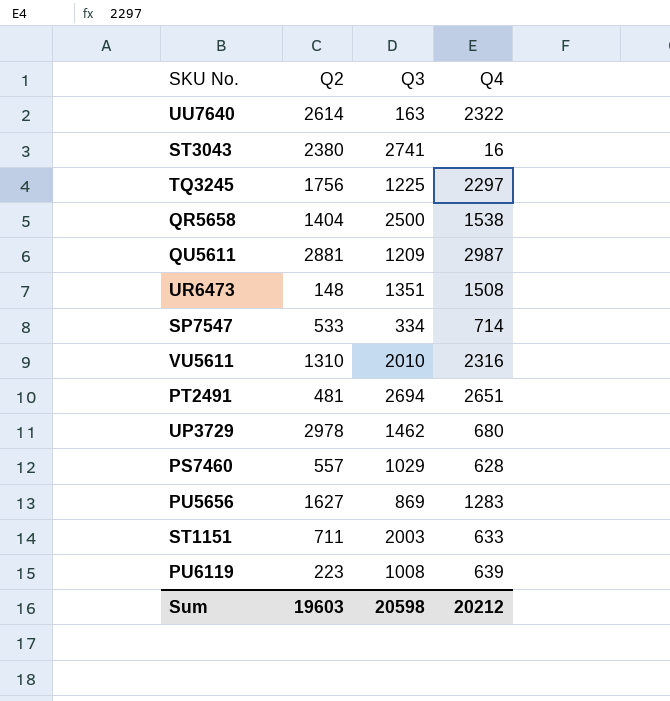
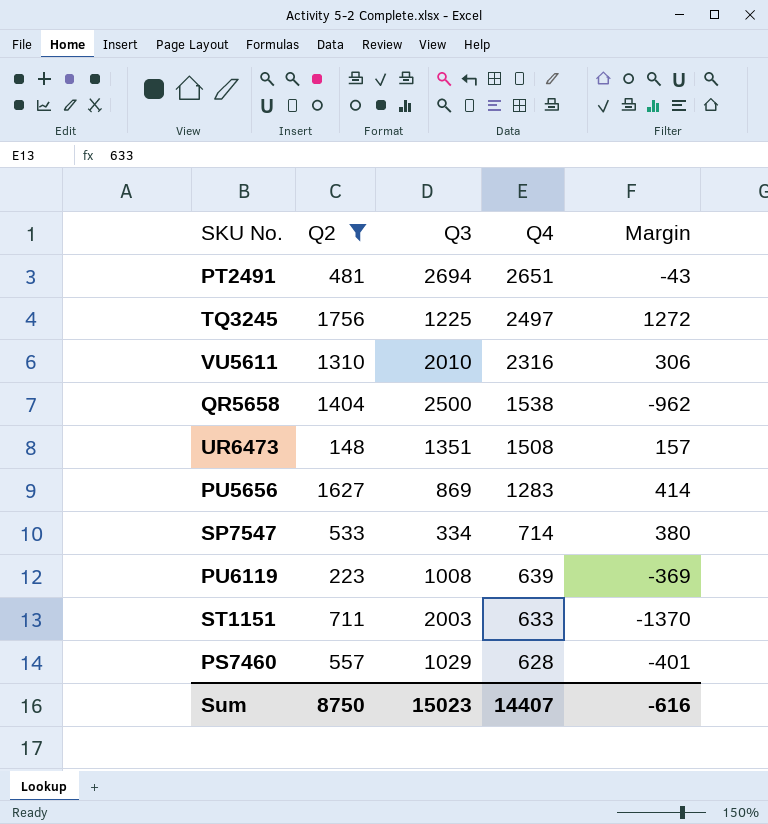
filter: none -> Q2 <= 1756
row order: none -> Q4 descending
column Margin | formula: none -> [Q4] - [Q3]
TQ3245 | Q4: 2297 -> 2497
Sum | Q2: 19603 -> 8750
Sum | Q3: 20598 -> 15023
Sum | Q4: 20212 -> 14407

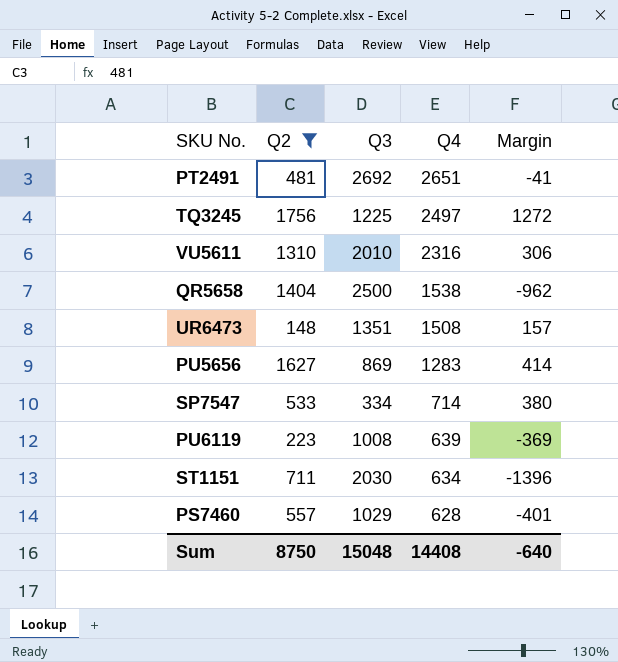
PT2491 | Q3: 2694 -> 2692
PT2491 | Margin: -43 -> -41
ST1151 | Q3: 2003 -> 2030
ST1151 | Q4: 633 -> 634
ST1151 | Margin: -1370 -> -1396
Sum | Q3: 15023 -> 15048
Sum | Q4: 14407 -> 14408
Sum | Margin: -616 -> -640

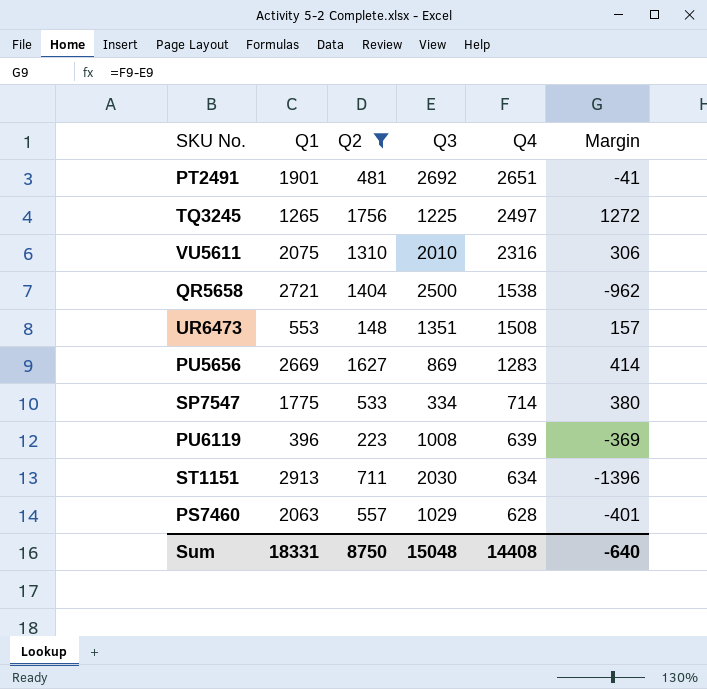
column Q1 | position: none -> 2

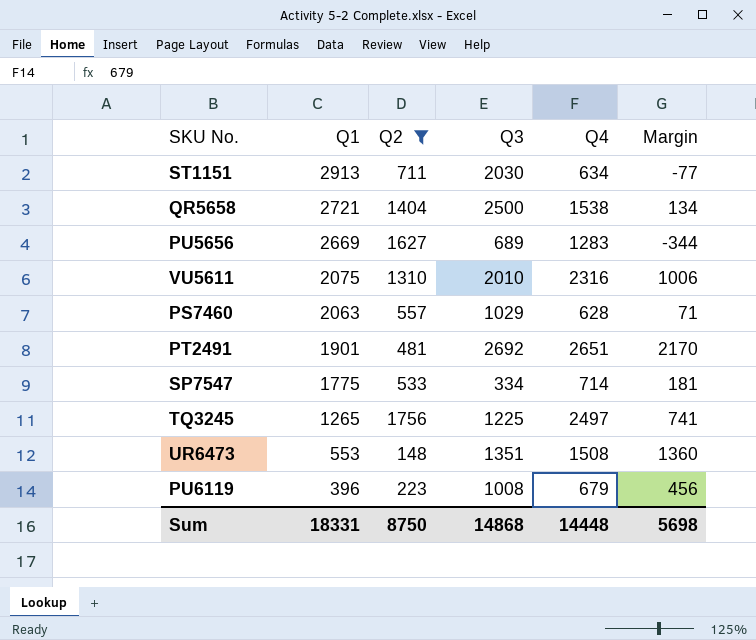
row order: Q4 descending -> Q1 descending
column Margin | formula: [Q4] - [Q3] -> [Q4] - [Q2]
PU5656 | Q3: 869 -> 689
PU6119 | Q4: 639 -> 679
Sum | Q3: 15048 -> 14868
Sum | Q4: 14408 -> 14448
Sum | Margin: -640 -> 5698

